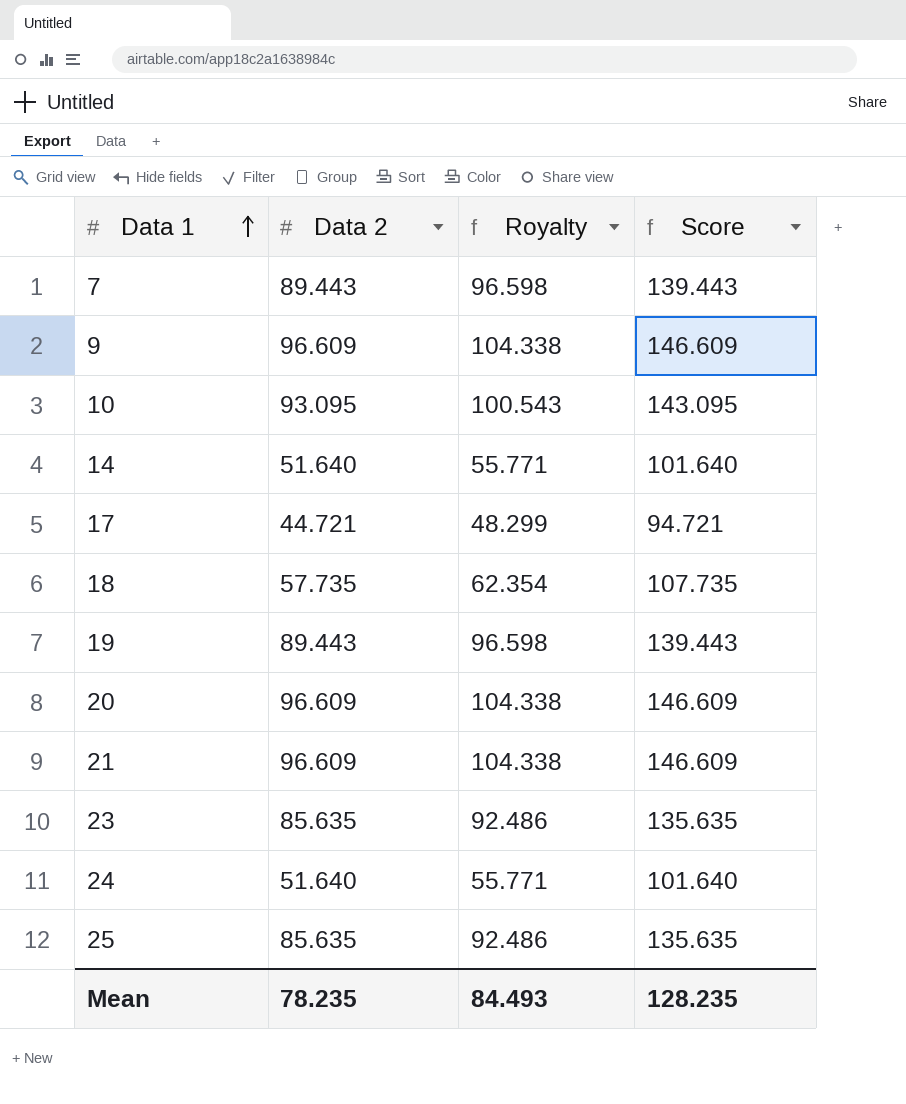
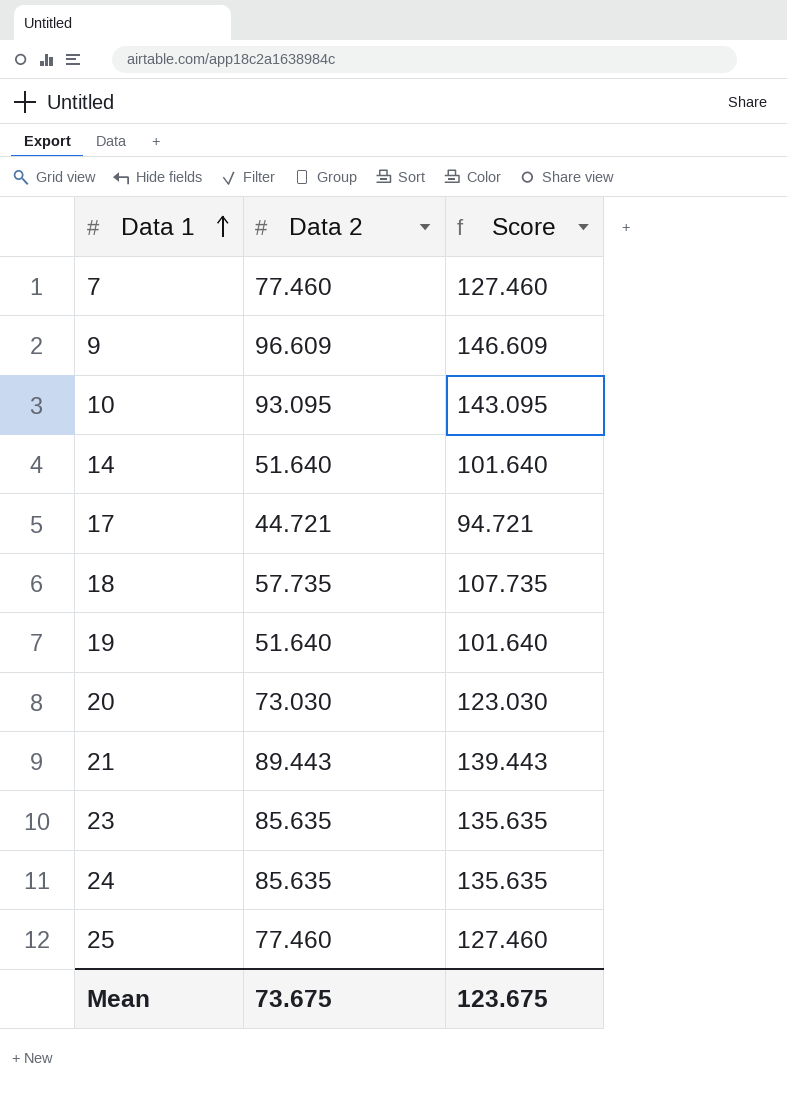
column Royalty | formula: [Data 2] * 1.08 -> none
7 | Data 2: 89.443 -> 77.460
7 | Score: 139.443 -> 127.460
19 | Data 2: 89.443 -> 51.640
19 | Score: 139.443 -> 101.640
20 | Data 2: 96.609 -> 73.030
20 | Score: 146.609 -> 123.030
21 | Data 2: 96.609 -> 89.443
21 | Score: 146.609 -> 139.443
24 | Data 2: 51.640 -> 85.635
24 | Score: 101.640 -> 135.635
25 | Data 2: 85.635 -> 77.460
25 | Score: 135.635 -> 127.460
Mean | Data 2: 78.235 -> 73.675
Mean | Score: 128.235 -> 123.675

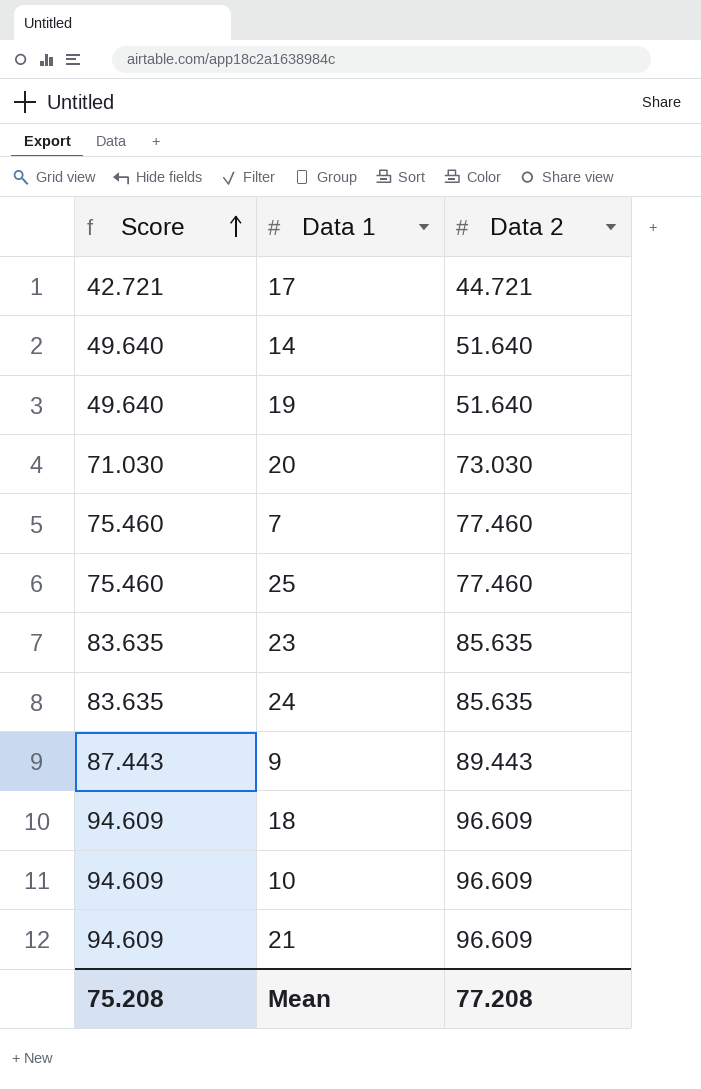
row order: Data 1 ascending -> Score ascending
column Score | formula: [Data 2] + 50 -> [Data 2] - 2
column Score | position: 3 -> 1
9 | Data 2: 96.609 -> 89.443
18 | Data 2: 57.735 -> 96.609
10 | Data 2: 93.095 -> 96.609
21 | Data 2: 89.443 -> 96.609
Mean | Score: 123.675 -> 75.208
Mean | Data 2: 73.675 -> 77.208

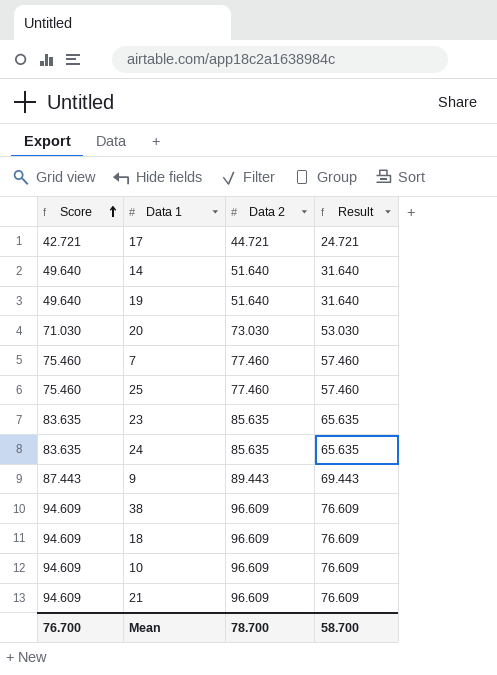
column Result | formula: none -> [Data 2] - 20
row 38: none -> 94.609 | 96.609 | 76.609
Mean | Score: 75.208 -> 76.700
Mean | Data 2: 77.208 -> 78.700

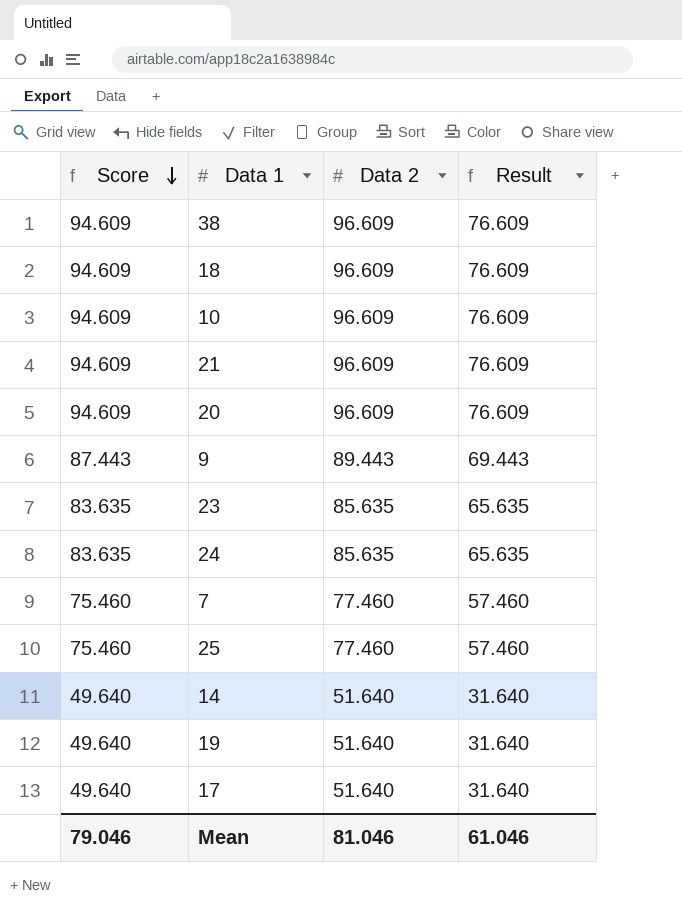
row order: Score ascending -> Score descending
20 | Score: 71.030 -> 94.609
20 | Data 2: 73.030 -> 96.609
20 | Result: 53.030 -> 76.609
17 | Score: 42.721 -> 49.640
17 | Data 2: 44.721 -> 51.640
17 | Result: 24.721 -> 31.640
Mean | Score: 76.700 -> 79.046
Mean | Data 2: 78.700 -> 81.046
Mean | Result: 58.700 -> 61.046

